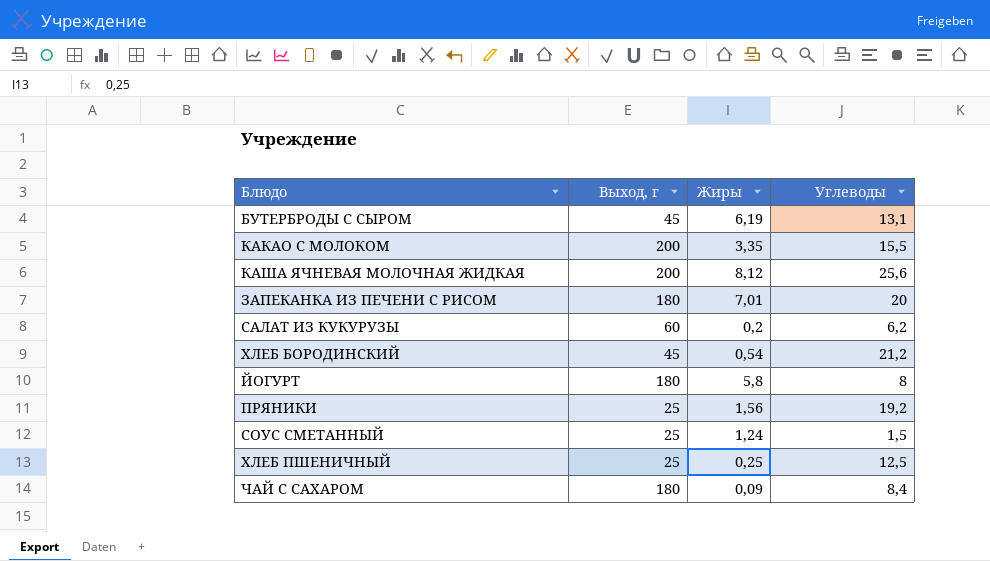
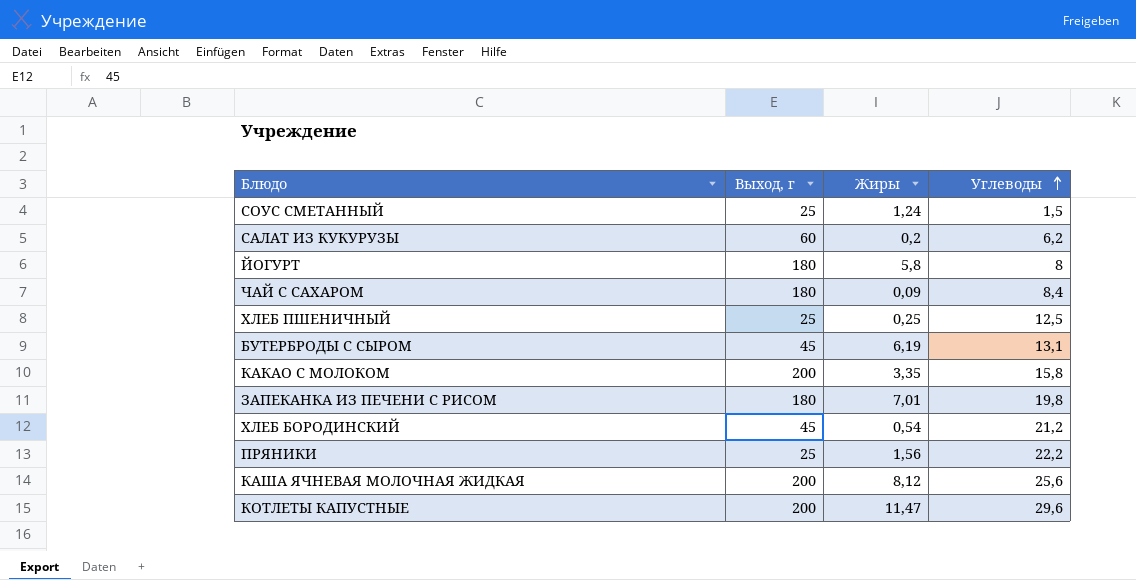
row order: none -> Углеводы ascending
КАКАО С МОЛОКОМ | Углеводы: 15,5 -> 15,8
ЗАПЕКАНКА ИЗ ПЕЧЕНИ С РИСОМ | Углеводы: 20 -> 19,8
ПРЯНИКИ | Углеводы: 19,2 -> 22,2
row КОТЛЕТЫ КАПУСТНЫЕ: none -> 200 | 11,47 | 29,6

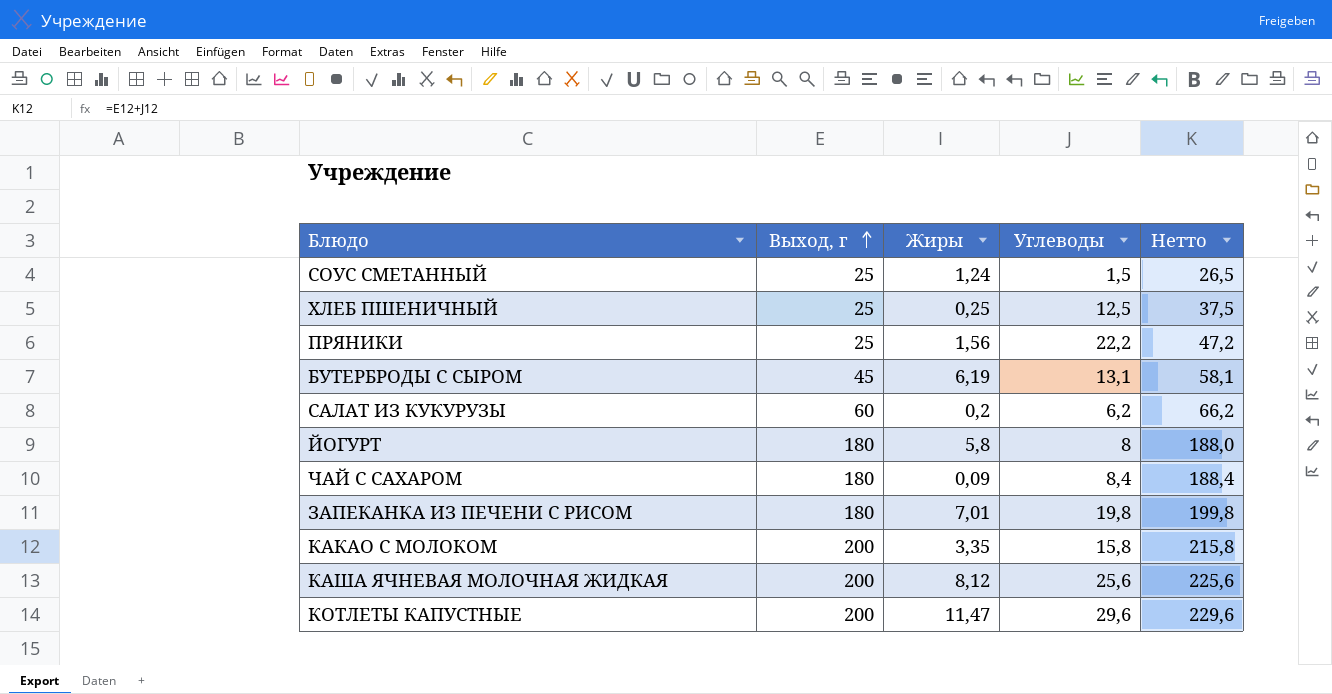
row order: Углеводы ascending -> Выход, г ascending
column Нетто | formula: none -> [Выход, г] + [Углеводы]
row ХЛЕБ БОРОДИНСКИЙ: 45 | 0,54 | 21,2 -> none

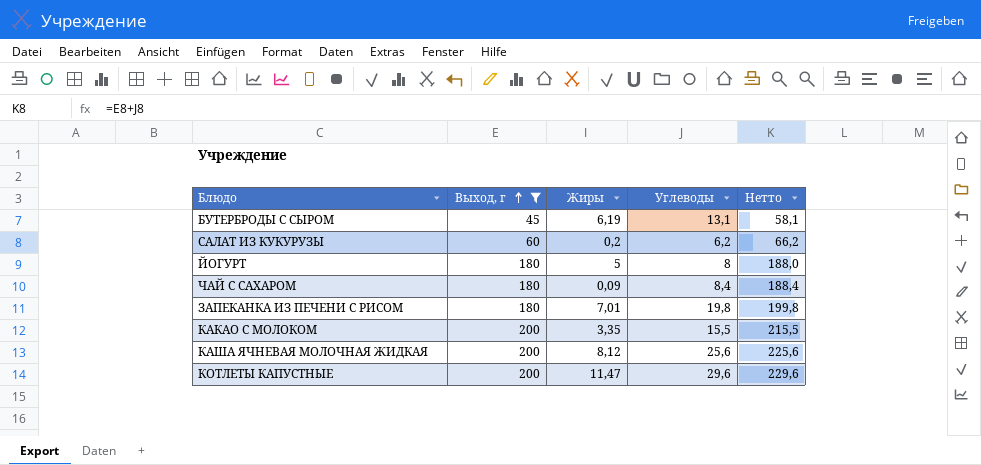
filter: none -> Выход, г != 25
ЙОГУРТ | Жиры: 5,8 -> 5
КАКАО С МОЛОКОМ | Углеводы: 15,8 -> 15,5
КАКАО С МОЛОКОМ | Нетто: 215,8 -> 215,5

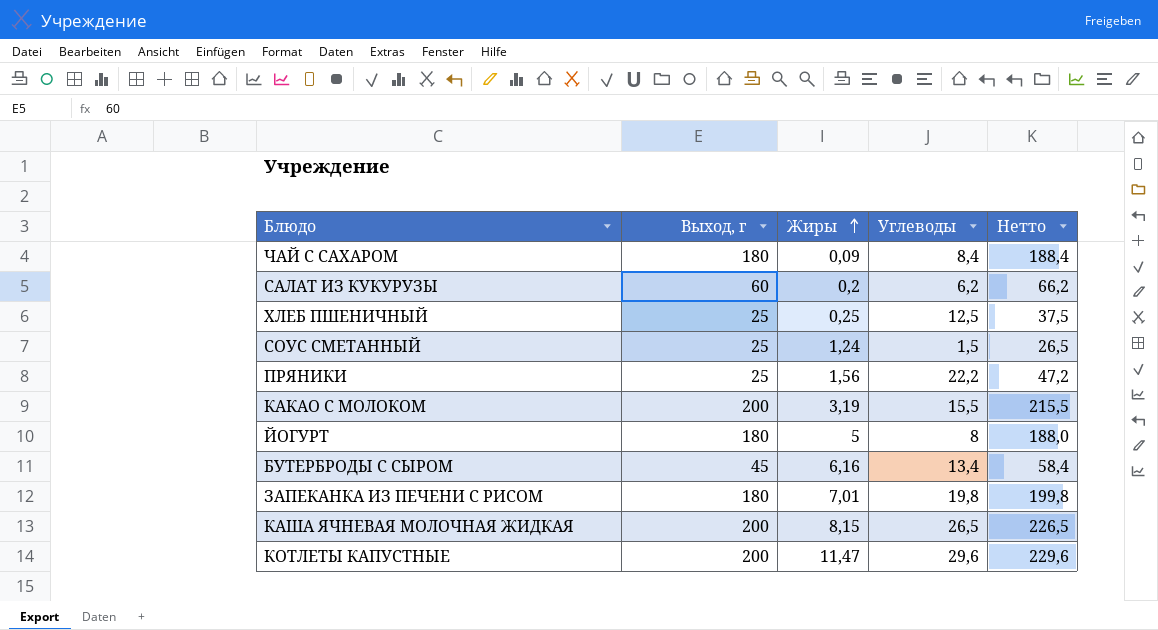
filter: Выход, г != 25 -> none
row order: Выход, г ascending -> Жиры ascending
КАКАО С МОЛОКОМ | Жиры: 3,35 -> 3,19
БУТЕРБРОДЫ С СЫРОМ | Жиры: 6,19 -> 6,16
БУТЕРБРОДЫ С СЫРОМ | Углеводы: 13,1 -> 13,4
БУТЕРБРОДЫ С СЫРОМ | Нетто: 58,1 -> 58,4
КАША ЯЧНЕВАЯ МОЛОЧНАЯ ЖИДКАЯ | Жиры: 8,12 -> 8,15
КАША ЯЧНЕВАЯ МОЛОЧНАЯ ЖИДКАЯ | Углеводы: 25,6 -> 26,5
КАША ЯЧНЕВАЯ МОЛОЧНАЯ ЖИДКАЯ | Нетто: 225,6 -> 226,5

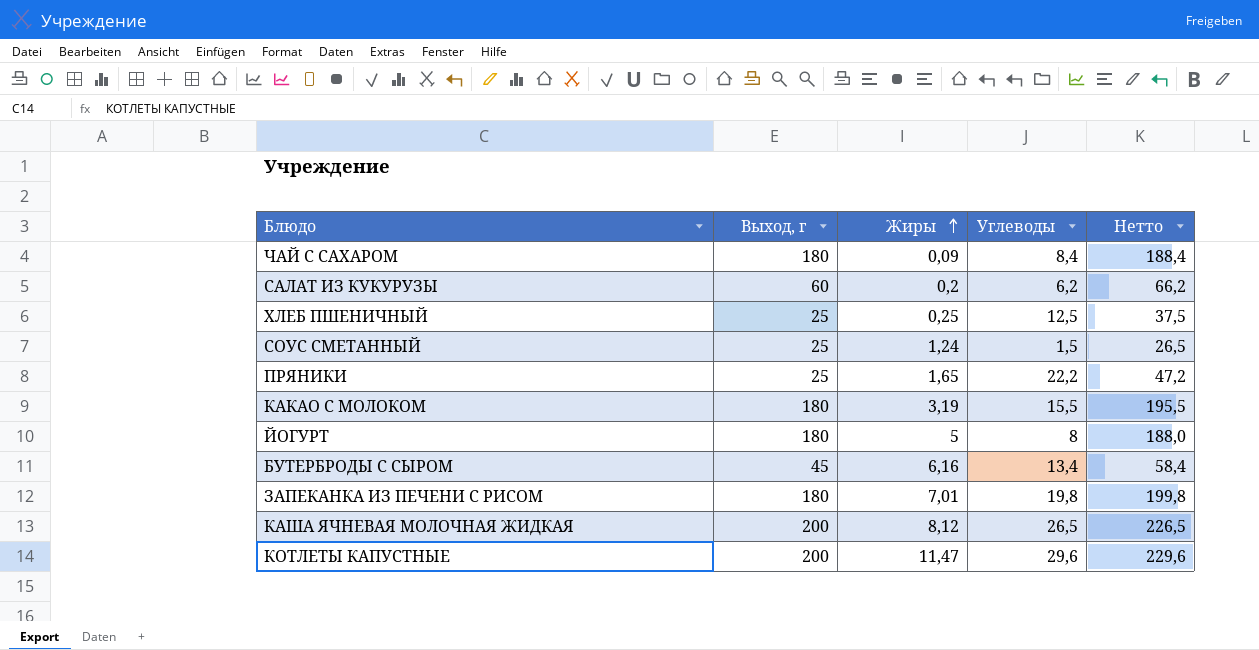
ПРЯНИКИ | Жиры: 1,56 -> 1,65
КАКАО С МОЛОКОМ | Выход, г: 200 -> 180
КАКАО С МОЛОКОМ | Нетто: 215,5 -> 195,5
КАША ЯЧНЕВАЯ МОЛОЧНАЯ ЖИДКАЯ | Жиры: 8,15 -> 8,12

